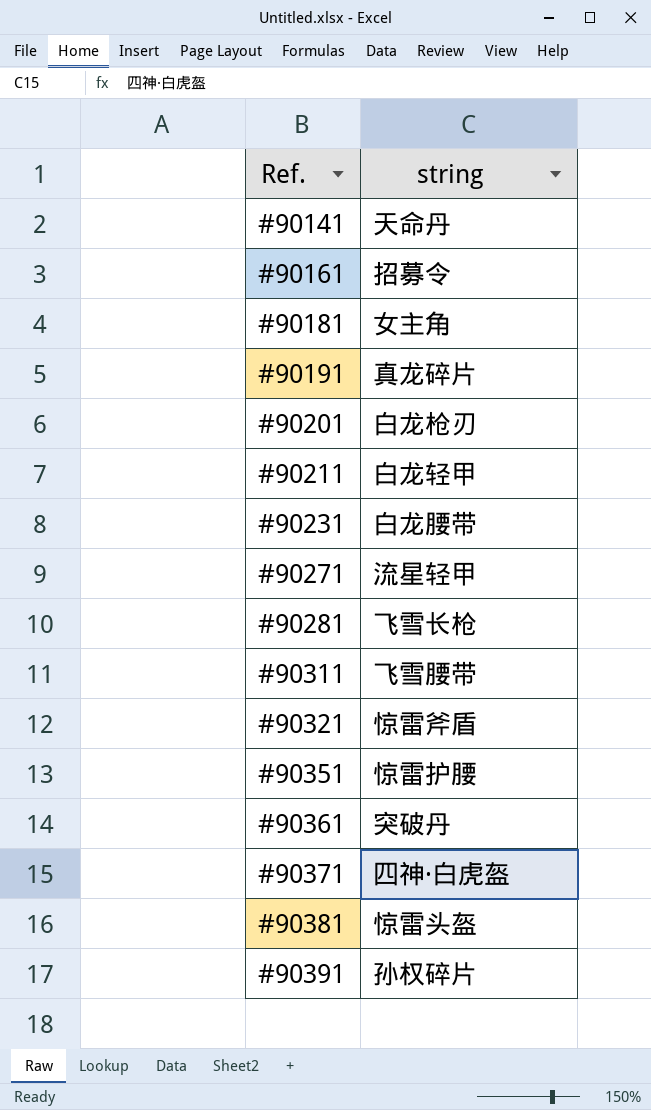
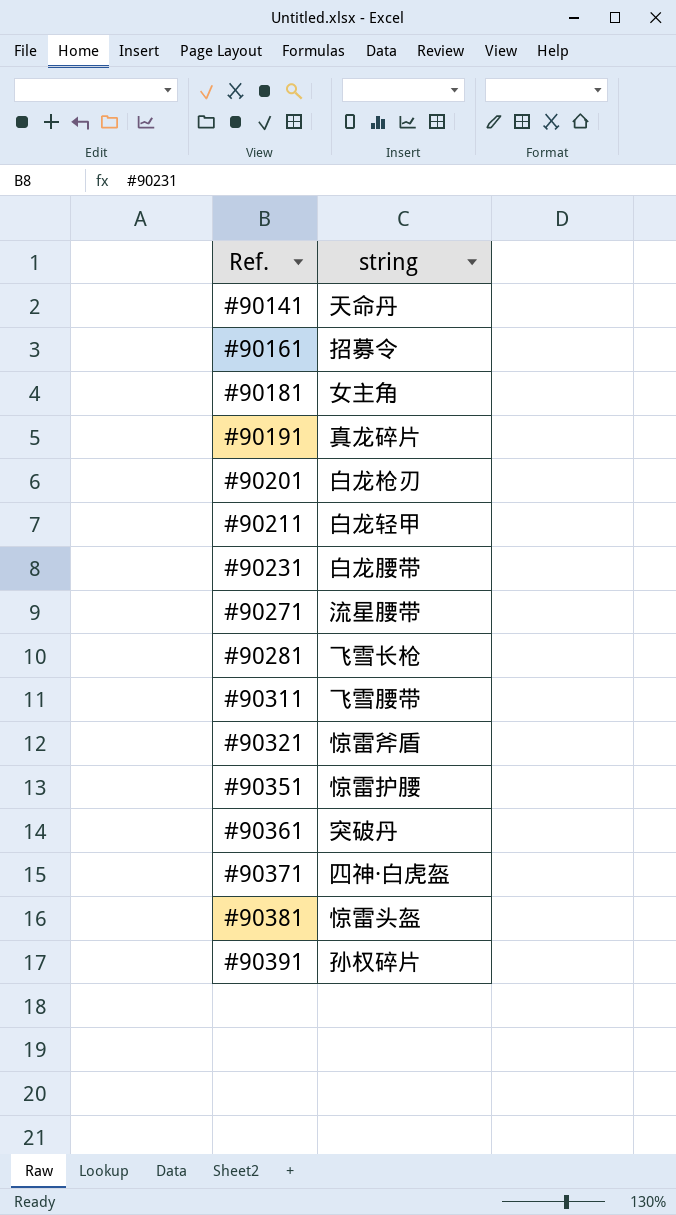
#90271 | string: 流星轻甲 -> 流星腰带

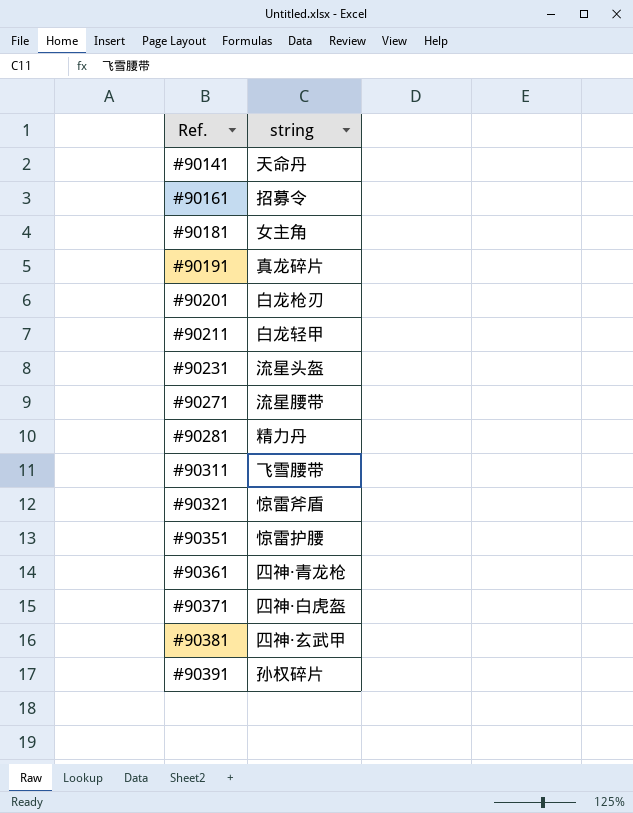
#90231 | string: 白龙腰带 -> 流星头盔
#90281 | string: 飞雪长枪 -> 精力丹
#90361 | string: 突破丹 -> 四神·青龙枪
#90381 | string: 惊雷头盔 -> 四神·玄武甲

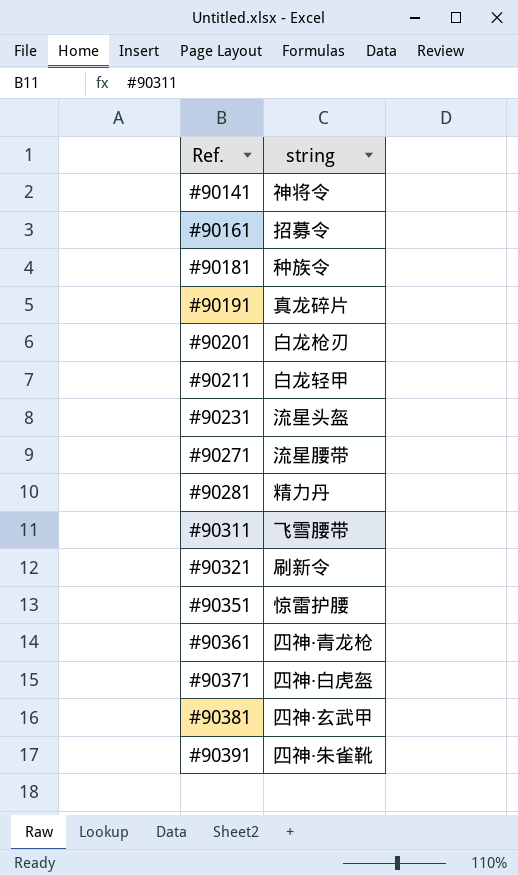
#90141 | string: 天命丹 -> 神将令
#90181 | string: 女主角 -> 种族令
#90321 | string: 惊雷斧盾 -> 刷新令
#90391 | string: 孙权碎片 -> 四神·朱雀靴

